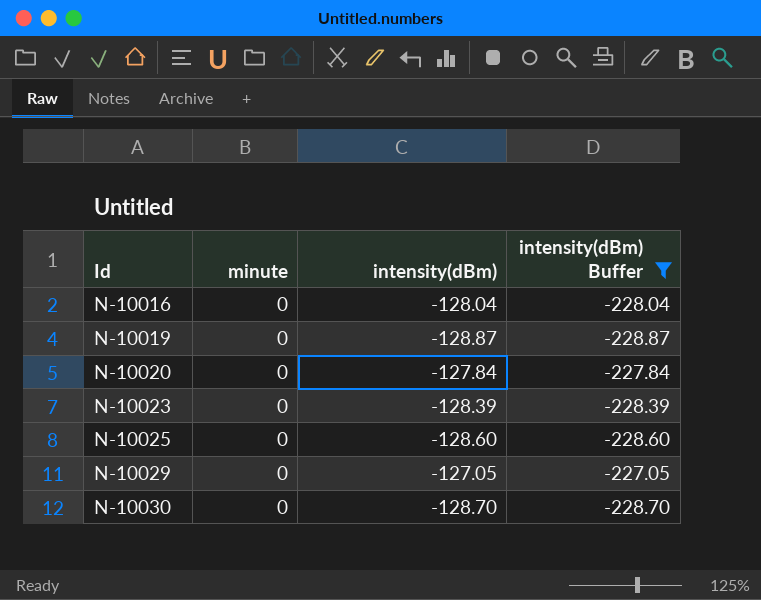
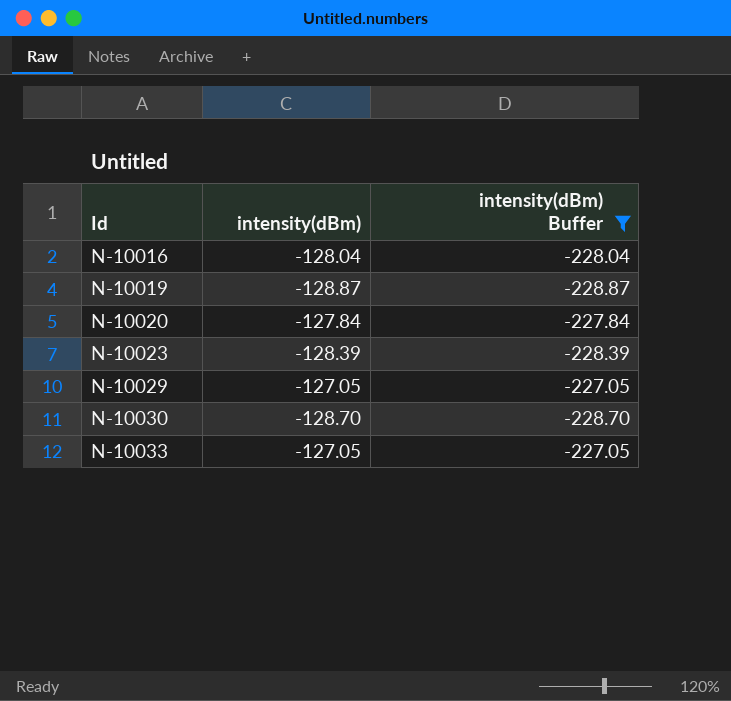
column minute | position: 2 -> none
row N-10025: 0 | -128.60 | -228.60 -> none
row N-10033: none -> -127.05 | -227.05

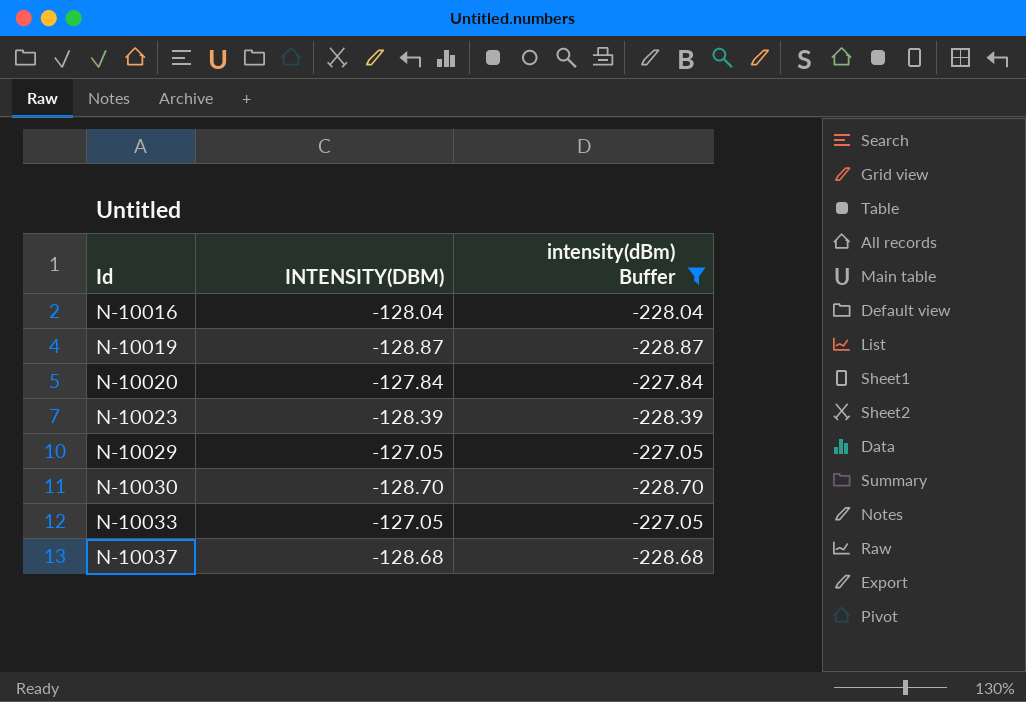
column name: intensity(dBm) -> INTENSITY(DBM)
row N-10037: none -> -128.68 | -228.68

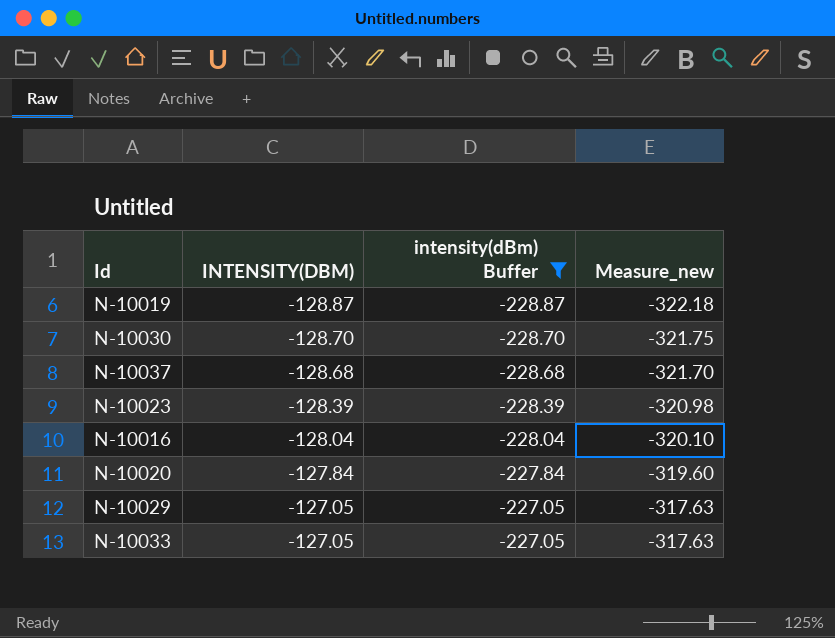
row order: Id ascending -> INTENSITY(DBM) ascending
column Measure_new | formula: none -> [INTENSITY(DBM)] * 2.5

